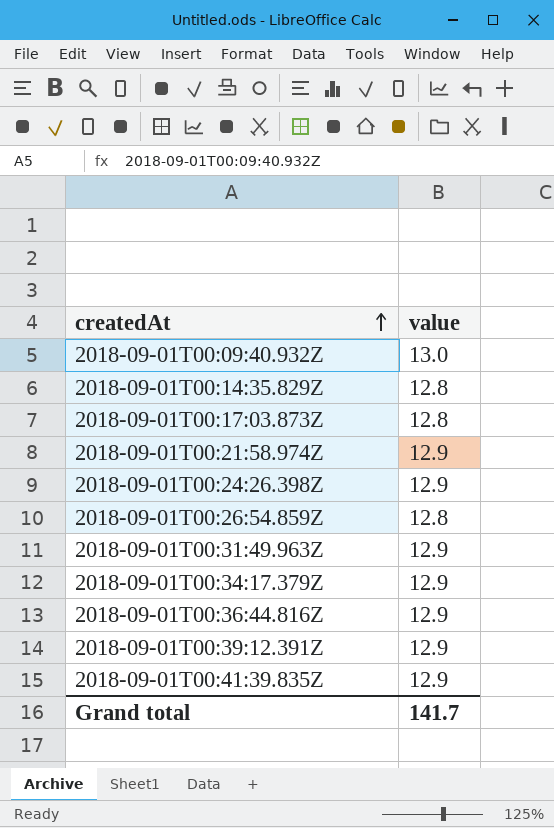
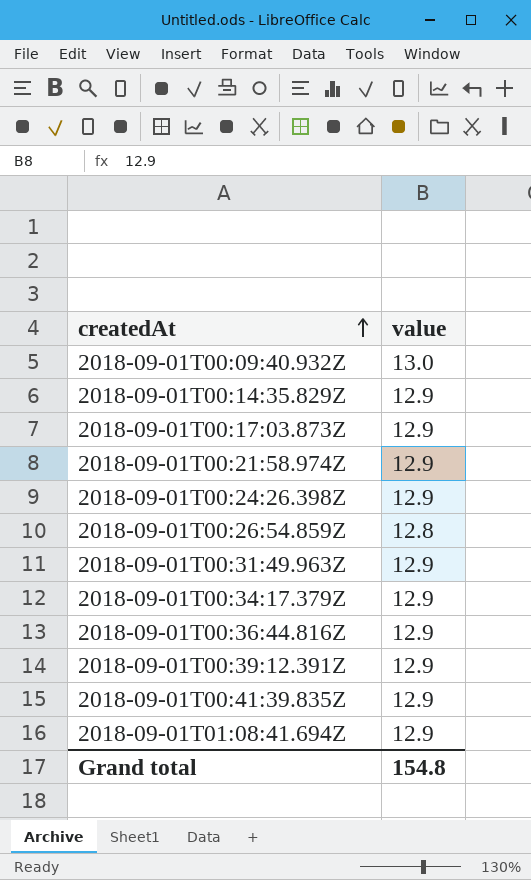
2018-09-01T00:14:35.829Z | value: 12.8 -> 12.9
2018-09-01T00:17:03.873Z | value: 12.8 -> 12.9
row 2018-09-01T01:08:41.694Z: none -> 12.9
Grand total | value: 141.7 -> 154.8

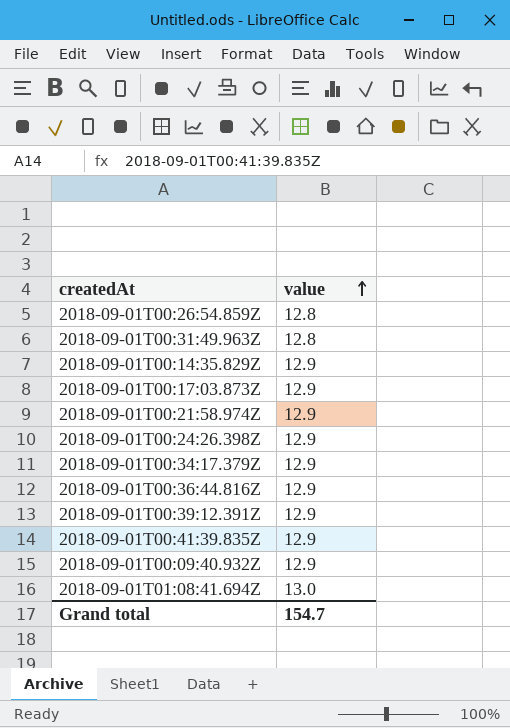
row order: createdAt ascending -> value ascending
2018-09-01T00:31:49.963Z | value: 12.9 -> 12.8
2018-09-01T00:09:40.932Z | value: 13.0 -> 12.9
2018-09-01T01:08:41.694Z | value: 12.9 -> 13.0
Grand total | value: 154.8 -> 154.7

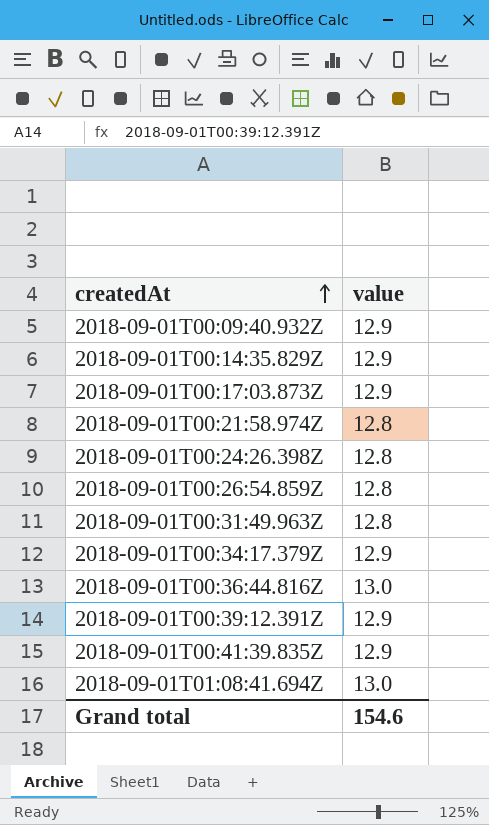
row order: value ascending -> createdAt ascending
2018-09-01T00:21:58.974Z | value: 12.9 -> 12.8
2018-09-01T00:24:26.398Z | value: 12.9 -> 12.8
2018-09-01T00:36:44.816Z | value: 12.9 -> 13.0
Grand total | value: 154.7 -> 154.6

